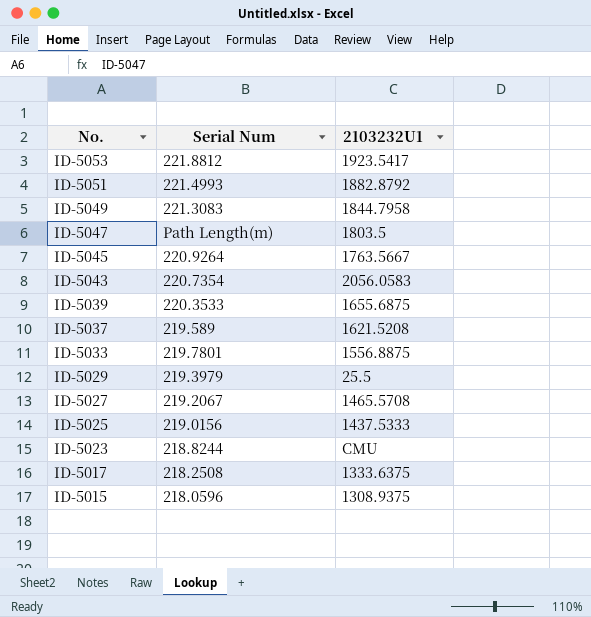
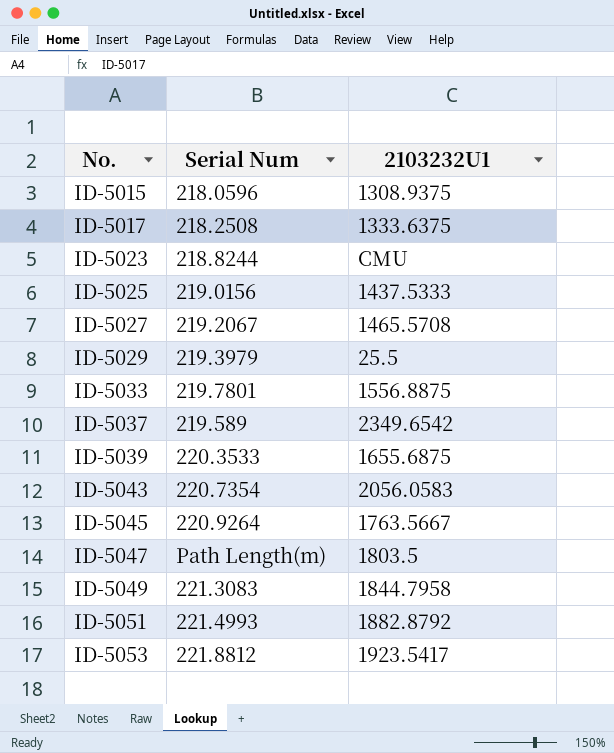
row order: No. descending -> No. ascending
ID-5037 | 2103232U1: 1621.5208 -> 2349.6542

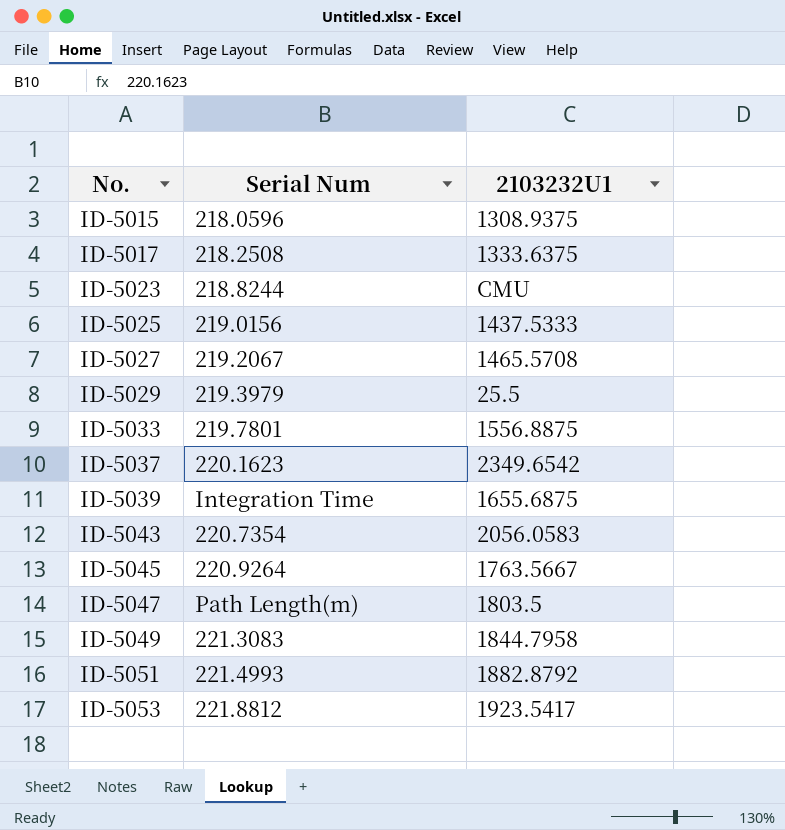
ID-5037 | Serial Num: 219.589 -> 220.1623
ID-5039 | Serial Num: 220.3533 -> Integration Time

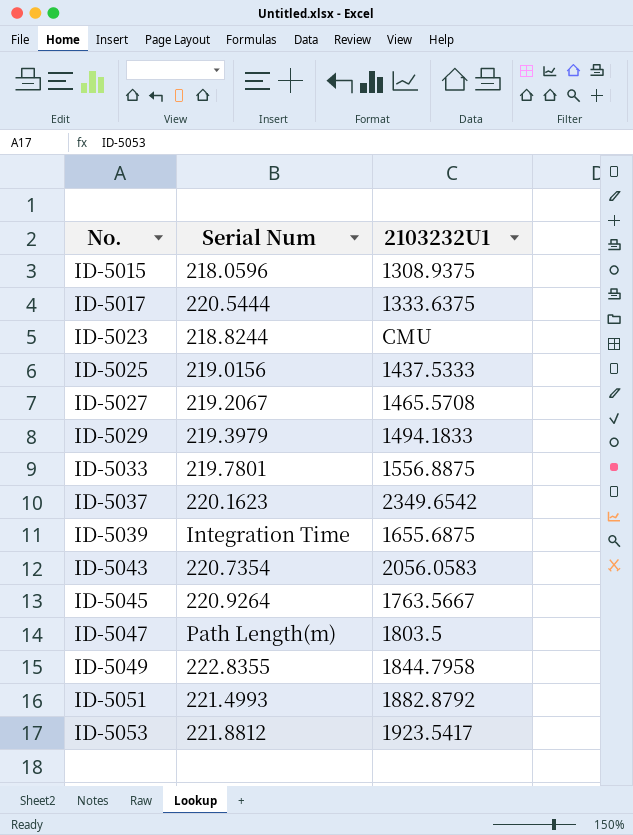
ID-5017 | Serial Num: 218.2508 -> 220.5444
ID-5029 | 2103232U1: 25.5 -> 1494.1833
ID-5049 | Serial Num: 221.3083 -> 222.8355

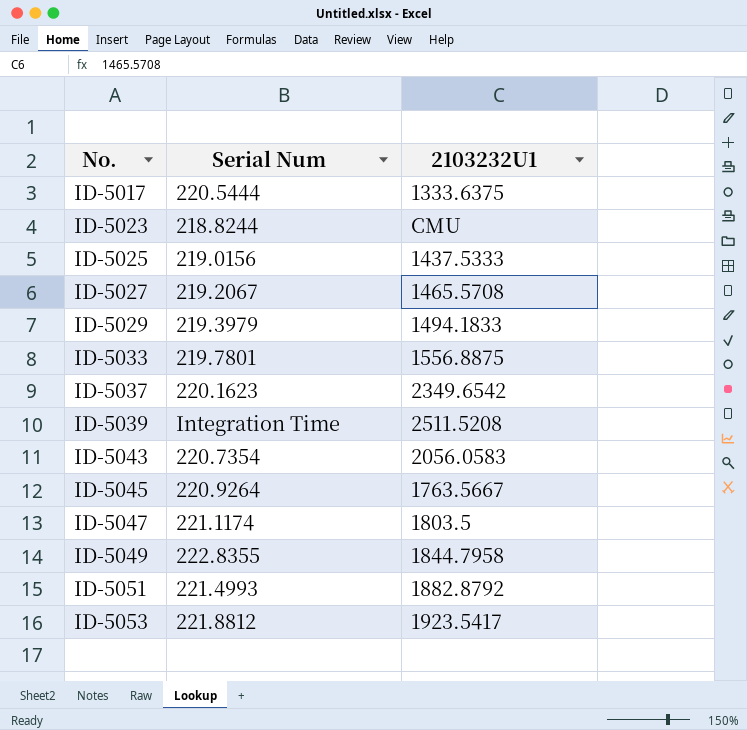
row ID-5015: 218.0596 | 1308.9375 -> none
ID-5039 | 2103232U1: 1655.6875 -> 2511.5208
ID-5047 | Serial Num: Path Length(m) -> 221.1174

